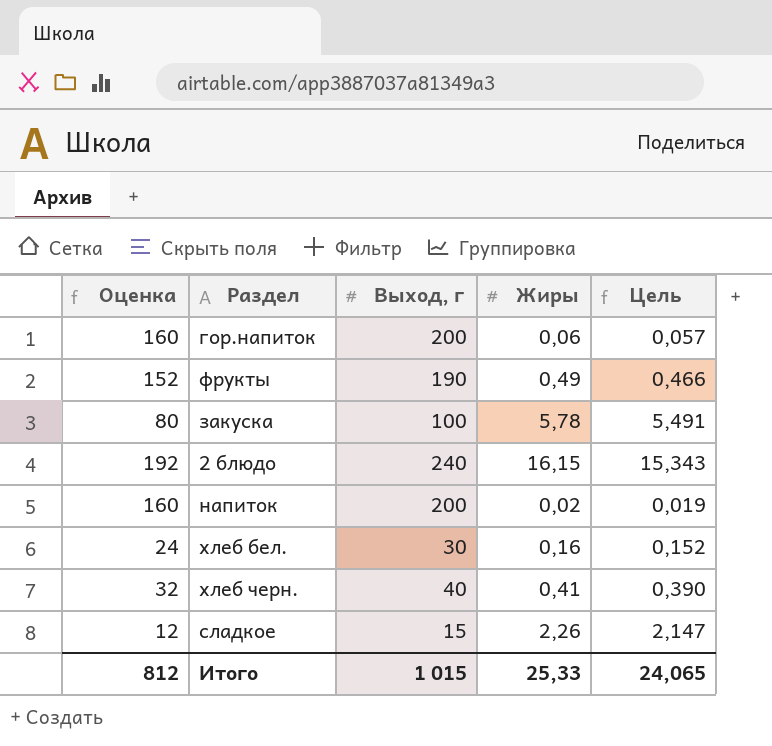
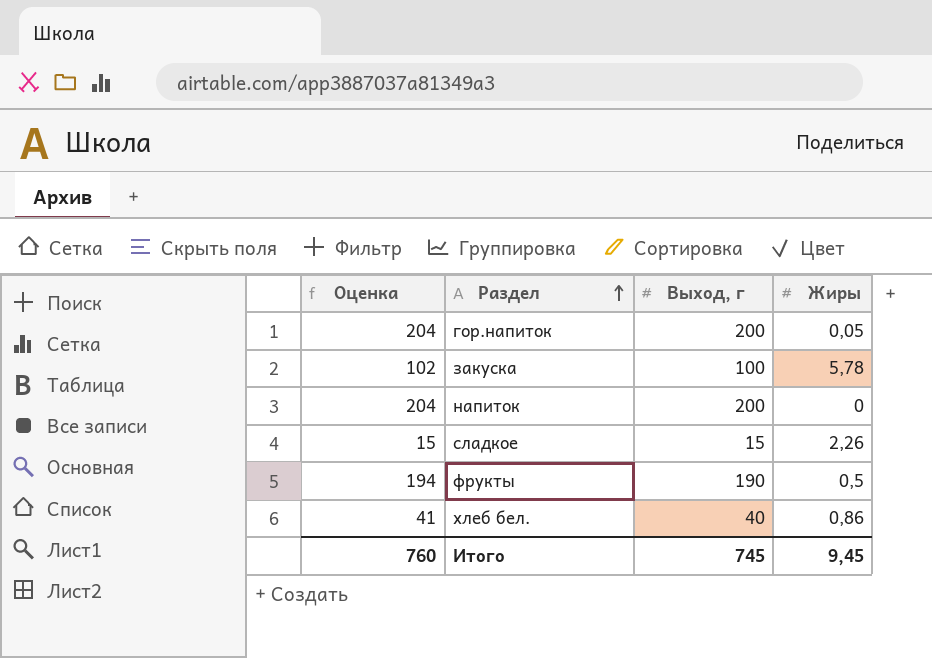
row order: none -> Раздел ascending
column Цель | formula: [Жиры] * 0,95 -> none
column Оценка | formula: [Выход, г] * 0,8 -> [Выход, г] * 1,02
row 2 блюдо: 192 | 240 | 16,15 | 15,343 -> none
row хлеб черн.: 32 | 40 | 0,41 | 0,390 -> none
гор.напиток | Жиры: 0,06 -> 0,05
напиток | Жиры: 0,02 -> 0
фрукты | Жиры: 0,49 -> 0,5
хлеб бел. | Выход, г: 30 -> 40
хлеб бел. | Жиры: 0,16 -> 0,86
Итого | Оценка: 812 -> 760
Итого | Выход, г: 1 015 -> 745
Итого | Жиры: 25,33 -> 9,45

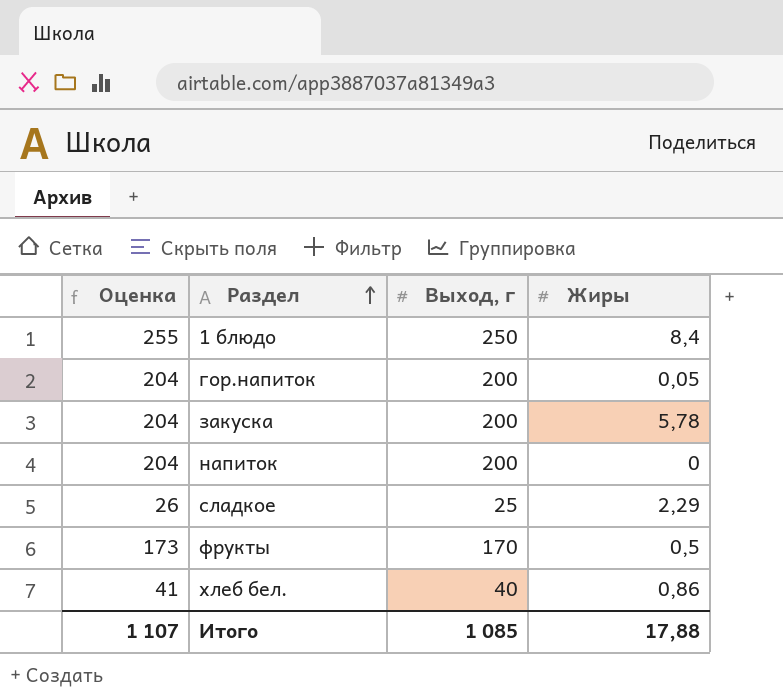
row 1 блюдо: none -> 255 | 250 | 8,4
закуска | Оценка: 102 -> 204
закуска | Выход, г: 100 -> 200
сладкое | Оценка: 15 -> 26
сладкое | Выход, г: 15 -> 25
сладкое | Жиры: 2,26 -> 2,29
фрукты | Оценка: 194 -> 173
фрукты | Выход, г: 190 -> 170
Итого | Оценка: 760 -> 1 107
Итого | Выход, г: 745 -> 1 085
Итого | Жиры: 9,45 -> 17,88

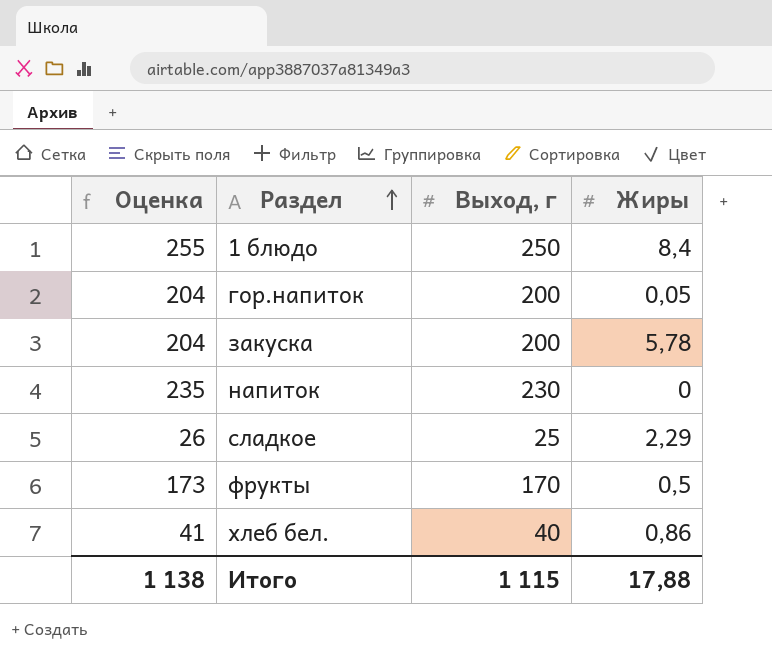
напиток | Оценка: 204 -> 235
напиток | Выход, г: 200 -> 230
Итого | Оценка: 1 107 -> 1 138
Итого | Выход, г: 1 085 -> 1 115

